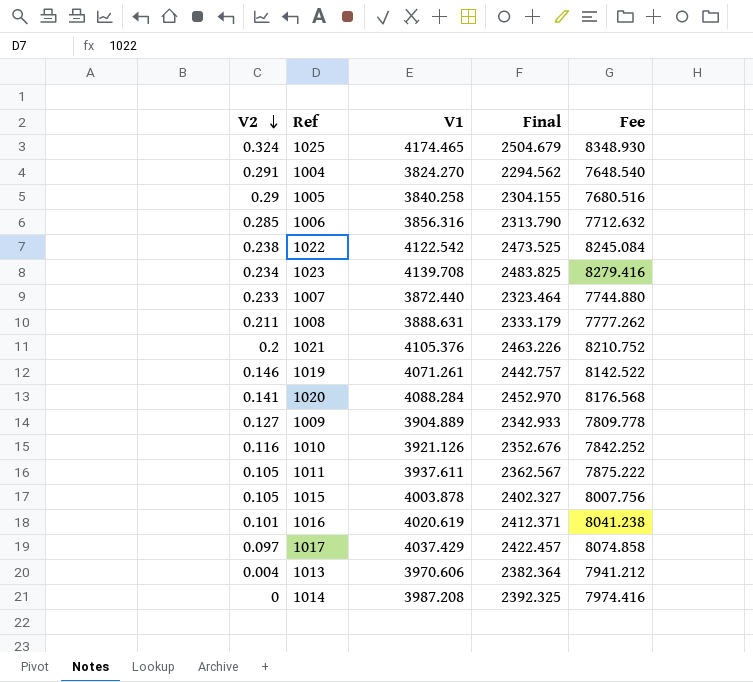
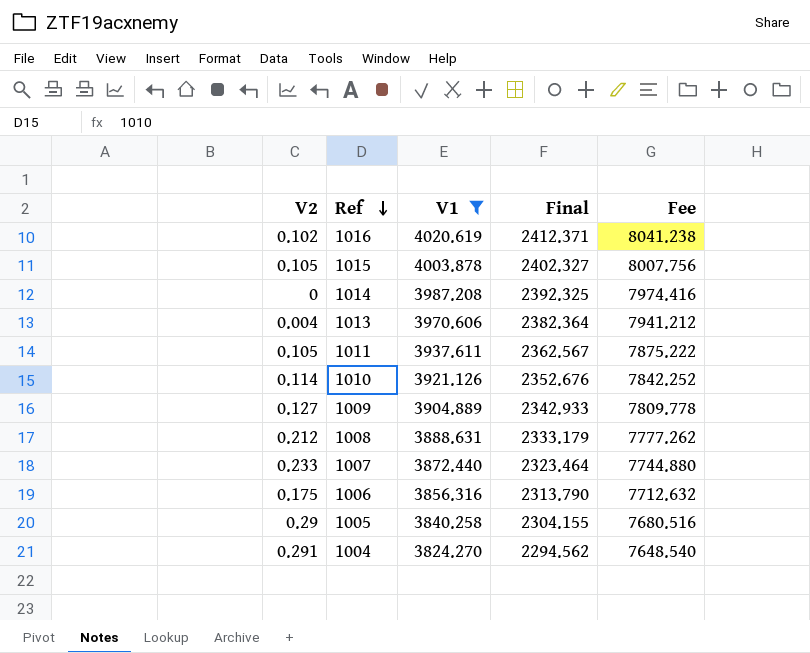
filter: none -> V1 <= 4020.619
row order: V2 descending -> Ref descending
1016 | V2: 0.101 -> 0.102
1010 | V2: 0.116 -> 0.114
1008 | V2: 0.211 -> 0.212
1006 | V2: 0.285 -> 0.175

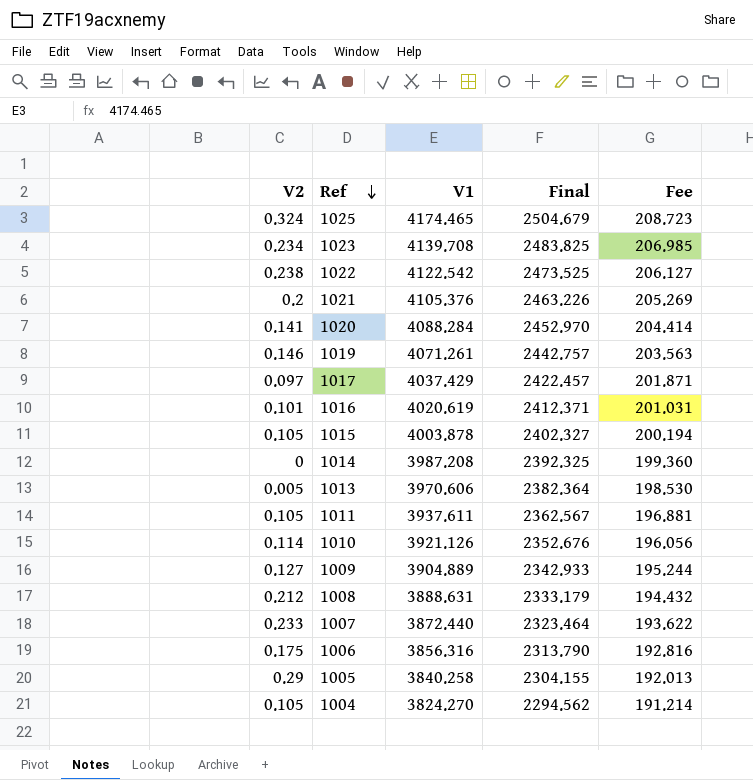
filter: V1 <= 4020.619 -> none
column Fee | formula: [V1] * 2 -> [V1] * 0.05
1016 | V2: 0.102 -> 0.101
1013 | V2: 0.004 -> 0.005
1004 | V2: 0.291 -> 0.105

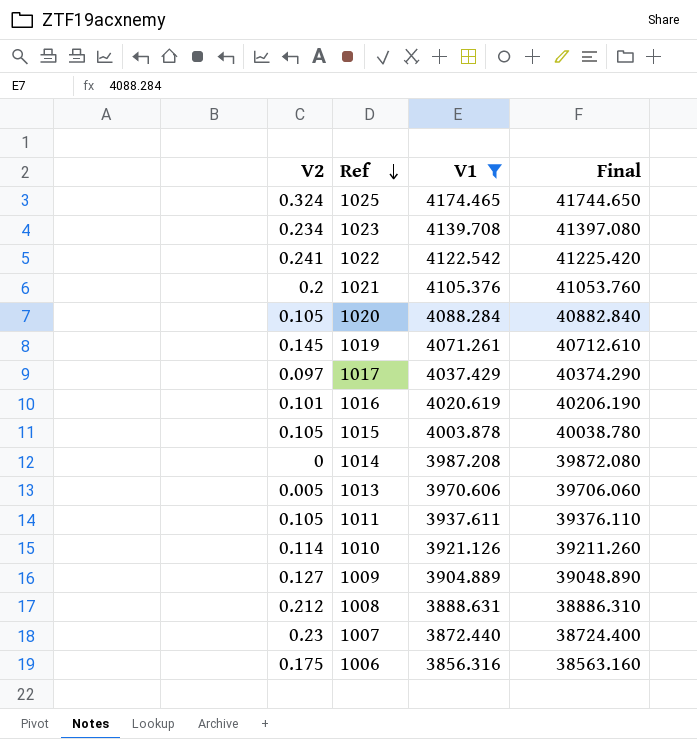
filter: none -> V1 >= 3856.316
column Fee | formula: [V1] * 0.05 -> none
column Final | formula: [V1] * 0.6 -> [V1] * 10
1022 | V2: 0.238 -> 0.241
1020 | V2: 0.141 -> 0.105
1019 | V2: 0.146 -> 0.145
1007 | V2: 0.233 -> 0.23

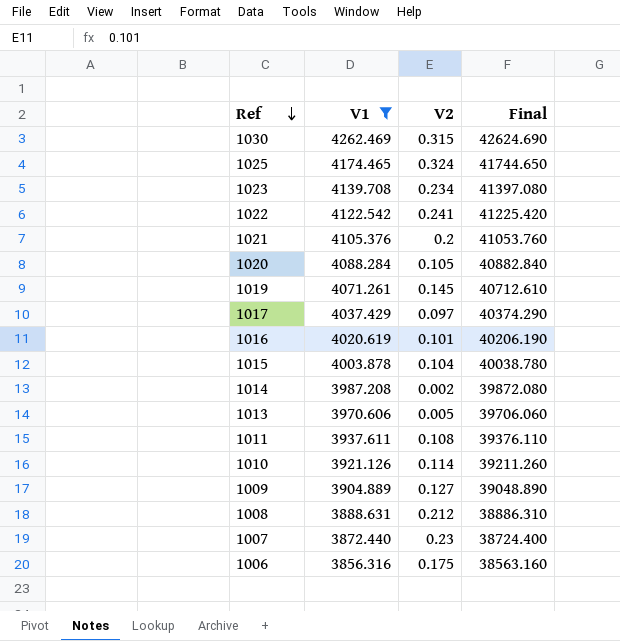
column V2 | position: 1 -> 3
row 1030: none -> 4262.469 | 0.315 | 42624.690
1015 | V2: 0.105 -> 0.104
1014 | V2: 0 -> 0.002
1011 | V2: 0.105 -> 0.108

